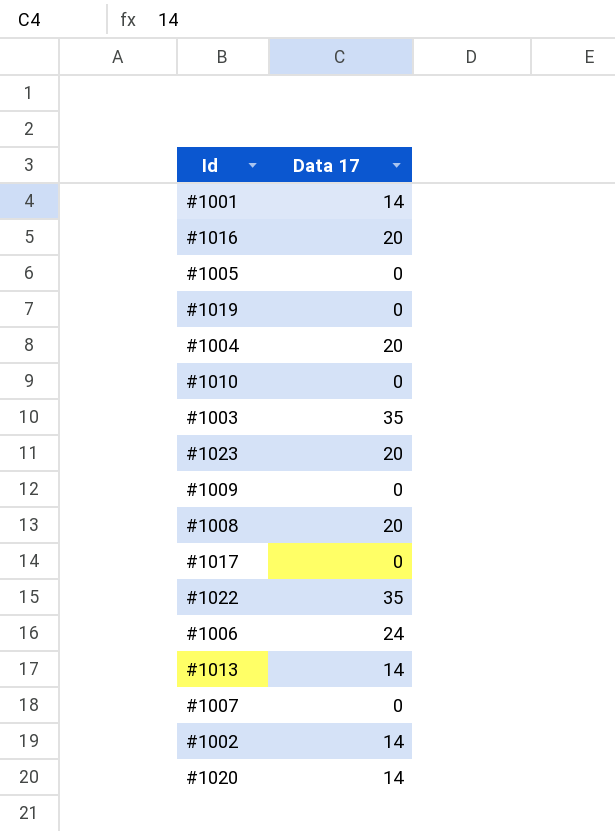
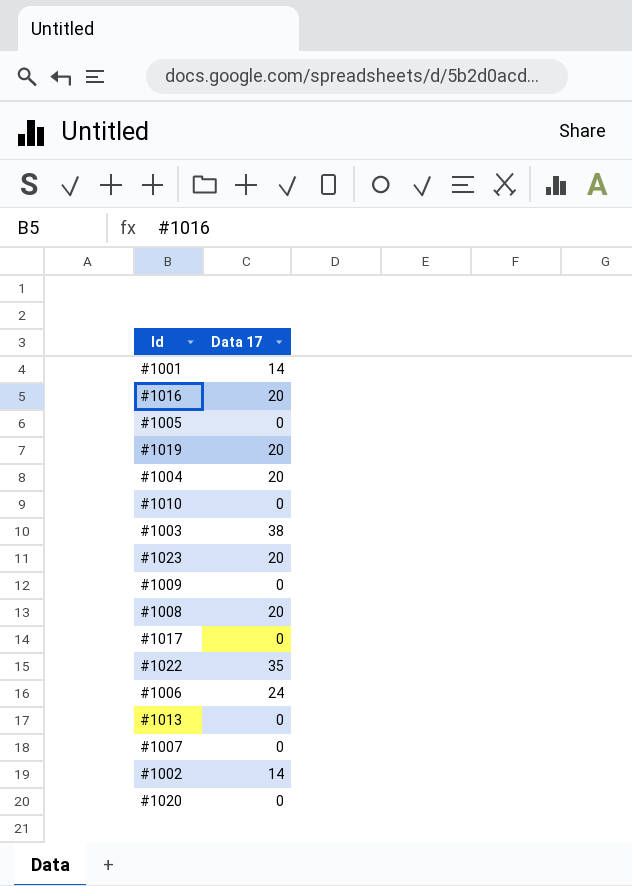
#1019 | Data 17: 0 -> 20
#1003 | Data 17: 35 -> 38
#1013 | Data 17: 14 -> 0
#1020 | Data 17: 14 -> 0

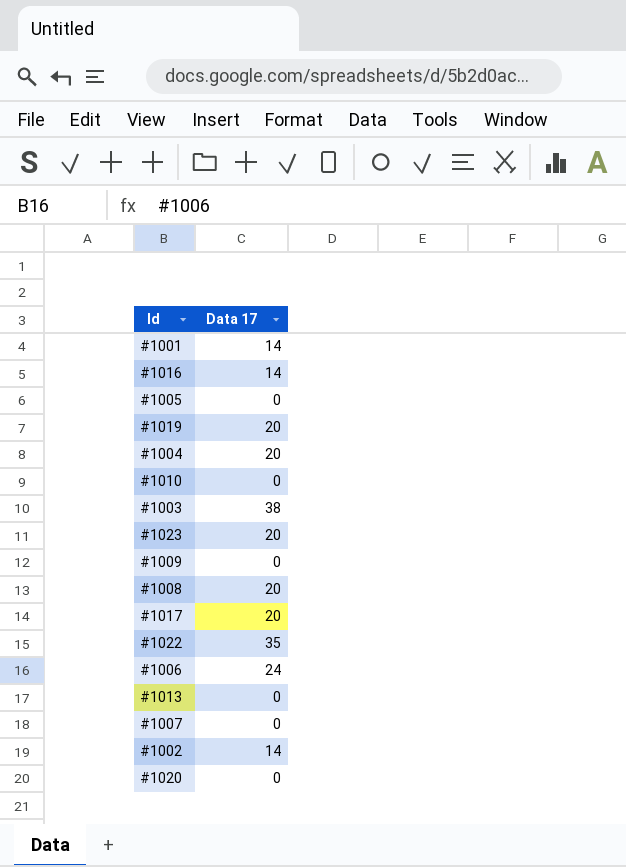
#1016 | Data 17: 20 -> 14
#1017 | Data 17: 0 -> 20

